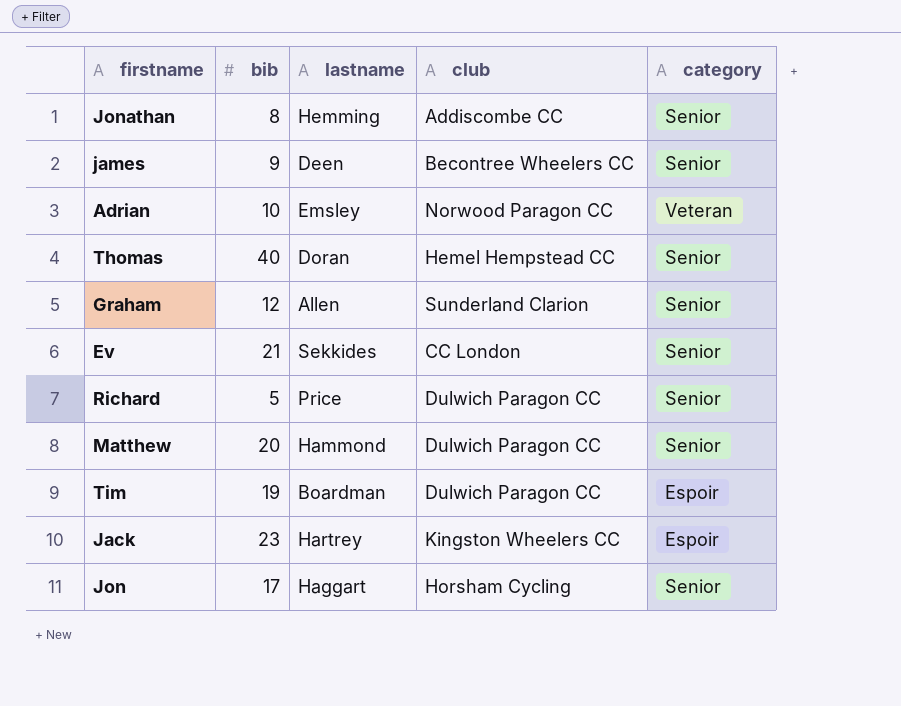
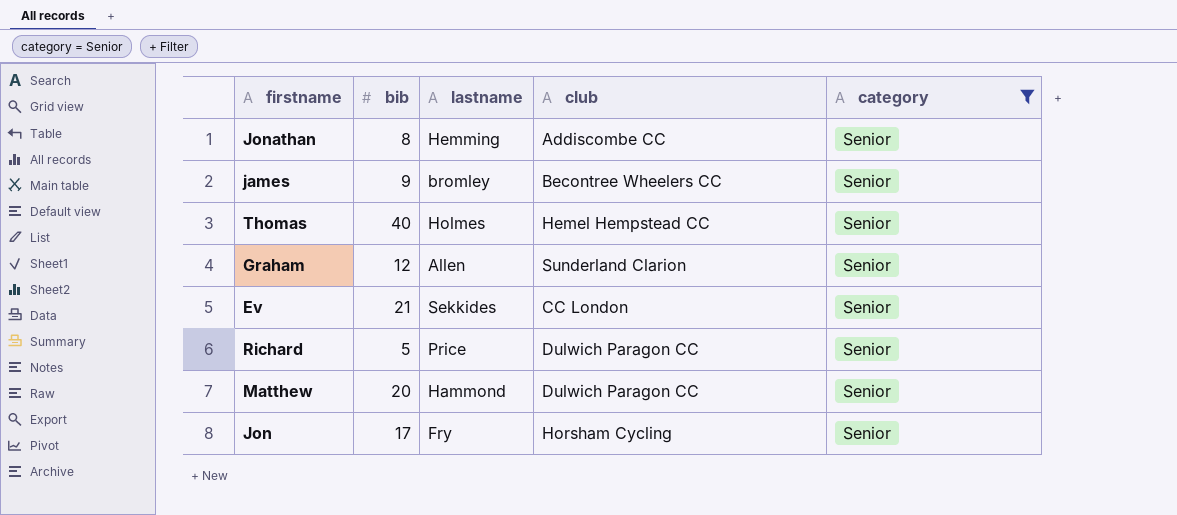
filter: none -> category = Senior
james | lastname: Deen -> bromley
Thomas | lastname: Doran -> Holmes
Jon | lastname: Haggart -> Fry

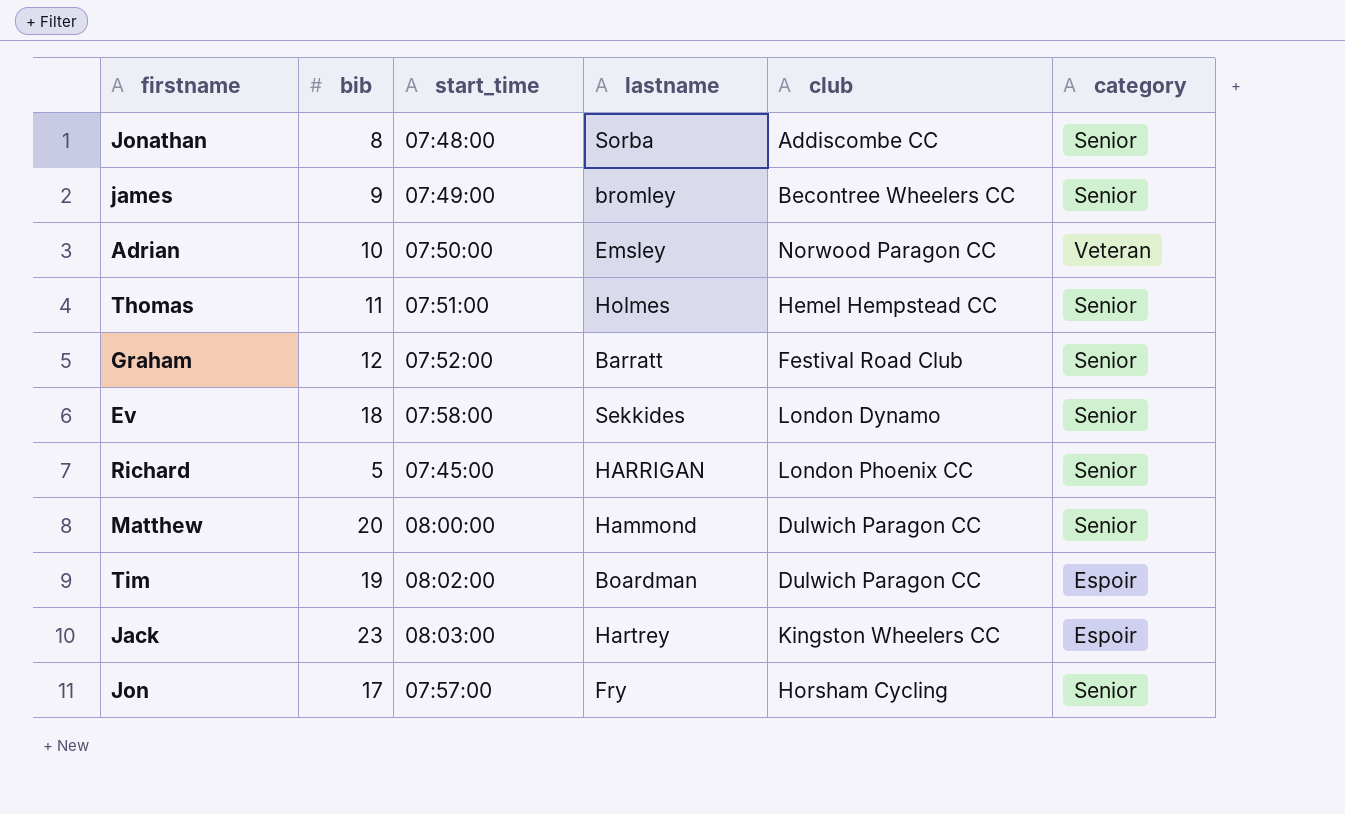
filter: category = Senior -> none
column start_time | position: none -> 3
Jonathan | lastname: Hemming -> Sorba
Thomas | bib: 40 -> 11
Graham | lastname: Allen -> Barratt
Graham | club: Sunderland Clarion -> Festival Road Club
Ev | bib: 21 -> 18
Ev | club: CC London -> London Dynamo
Richard | lastname: Price -> HARRIGAN
Richard | club: Dulwich Paragon CC -> London Phoenix CC

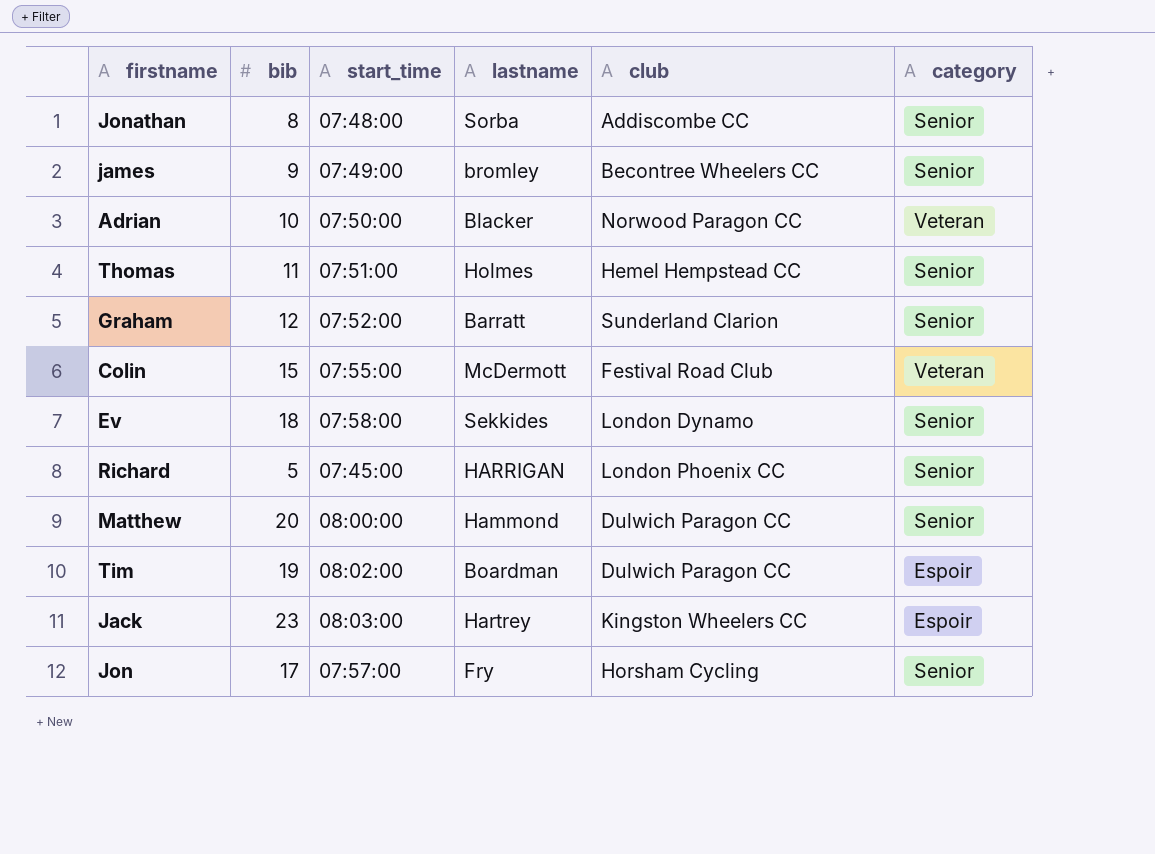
Adrian | lastname: Emsley -> Blacker
Graham | club: Festival Road Club -> Sunderland Clarion
row Colin: none -> 15 | 07:55:00 | McDermott | Festival Road Club | Veteran

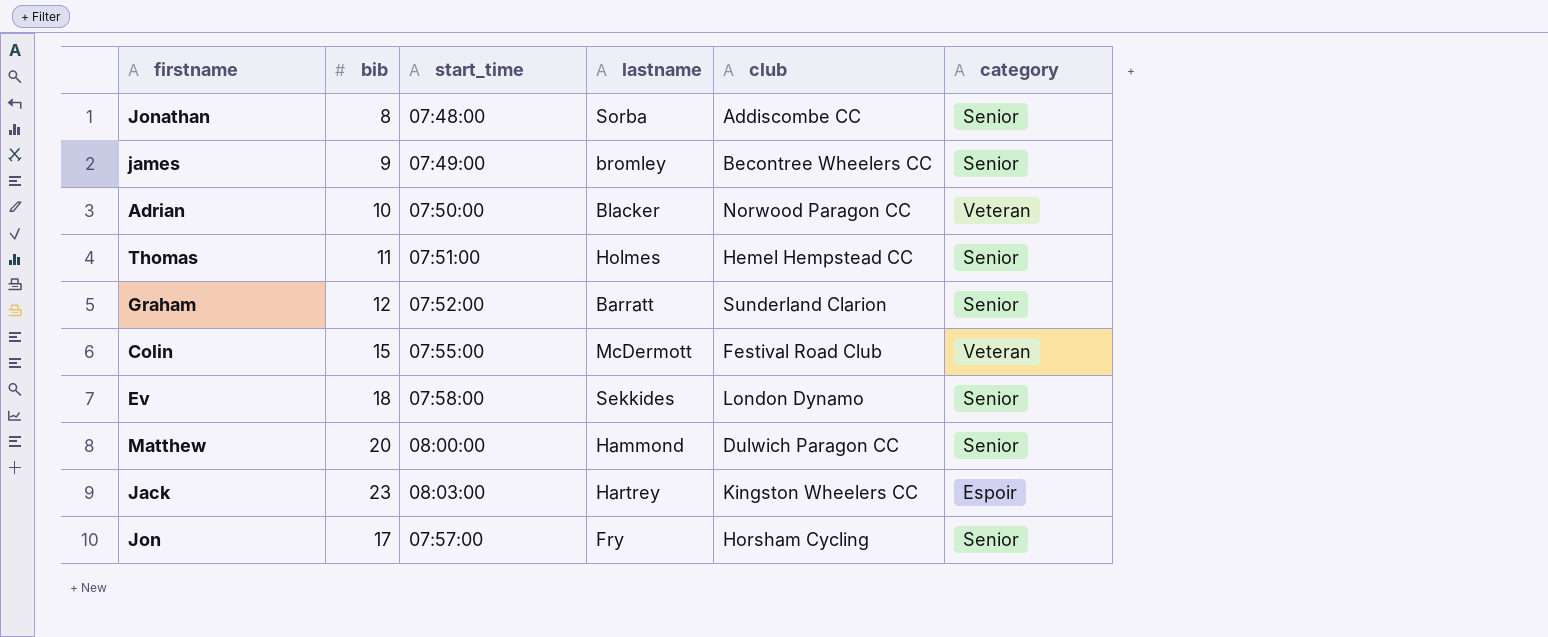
row Richard: 5 | 07:45:00 | HARRIGAN | London Phoenix CC | Senior -> none
row Tim: 19 | 08:02:00 | Boardman | Dulwich Paragon CC | Espoir -> none

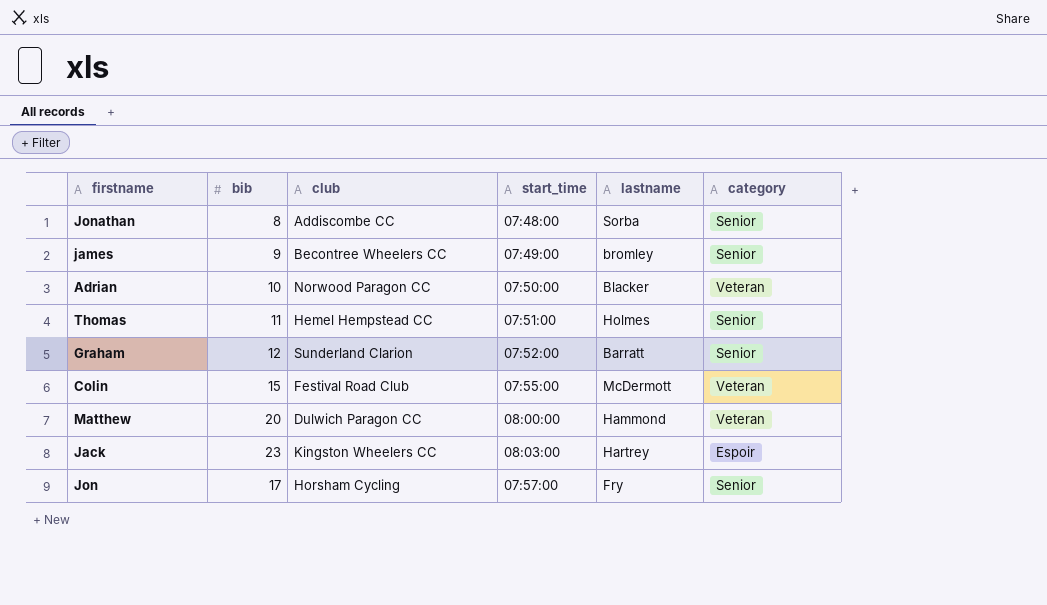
column club | position: 5 -> 3
row Ev: 18 | 07:58:00 | Sekkides | London Dynamo | Senior -> none
Matthew | category: Senior -> Veteran

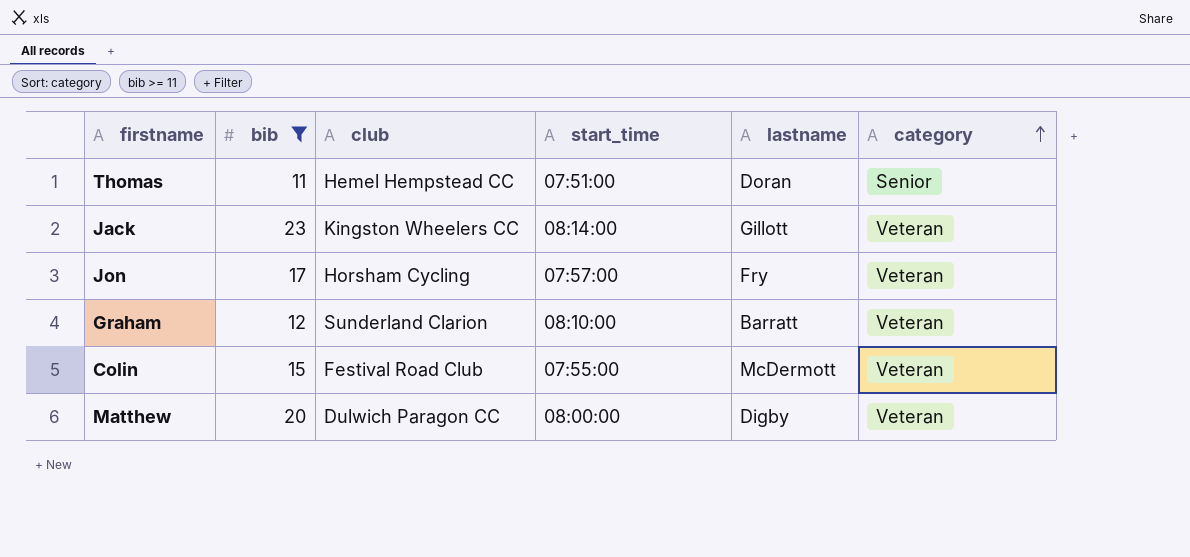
filter: none -> bib >= 11
row order: none -> category ascending
Thomas | lastname: Holmes -> Doran
Jack | start_time: 08:03:00 -> 08:14:00
Jack | lastname: Hartrey -> Gillott
Jack | category: Espoir -> Veteran
Jon | category: Senior -> Veteran
Graham | start_time: 07:52:00 -> 08:10:00
Graham | category: Senior -> Veteran
Matthew | lastname: Hammond -> Digby

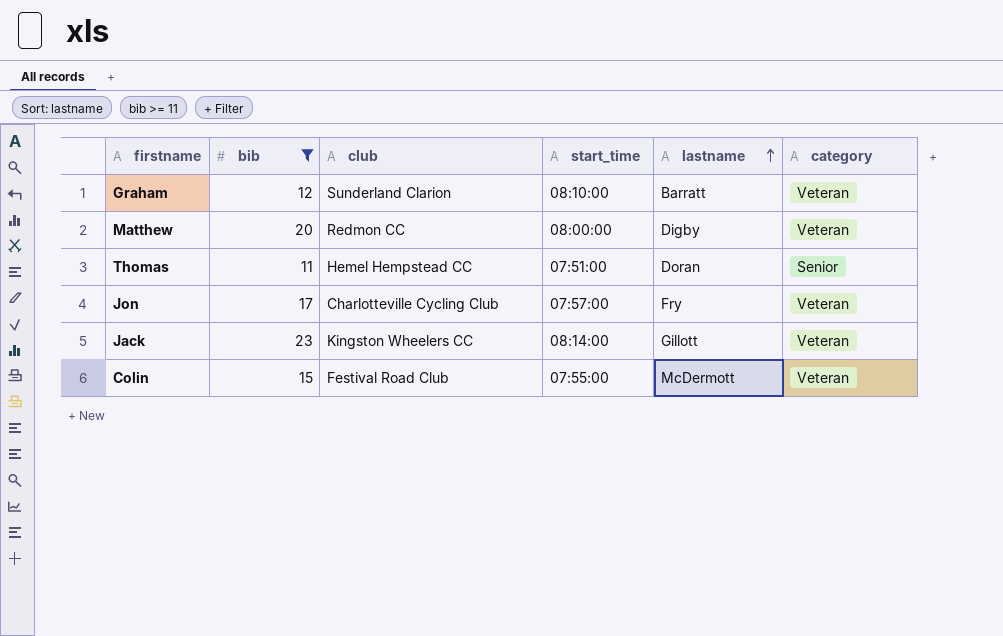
row order: category ascending -> lastname ascending
Matthew | club: Dulwich Paragon CC -> Redmon CC
Jon | club: Horsham Cycling -> Charlotteville Cycling Club

